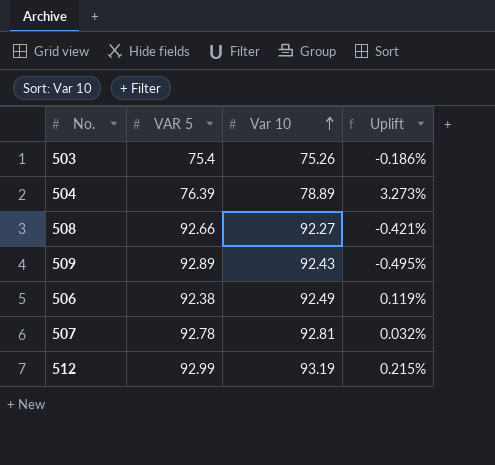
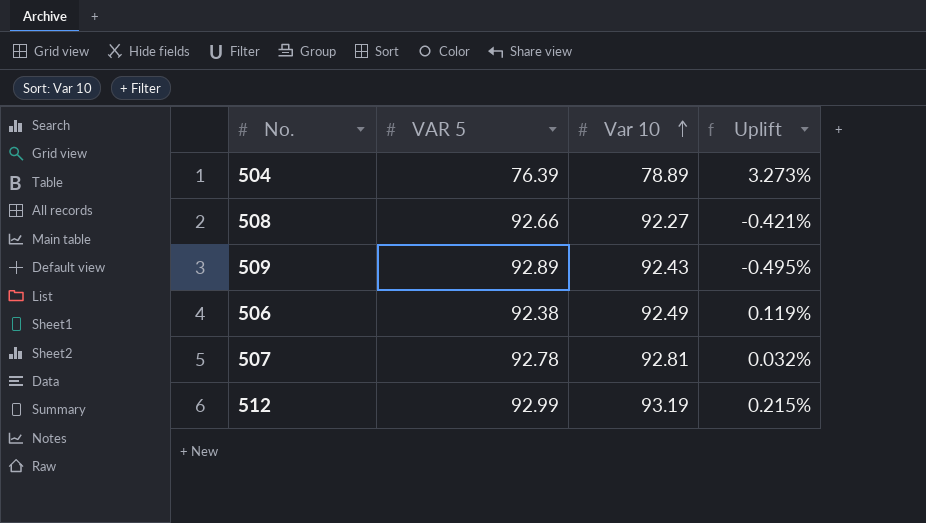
row 503: 75.4 | 75.26 | -0.186% -> none

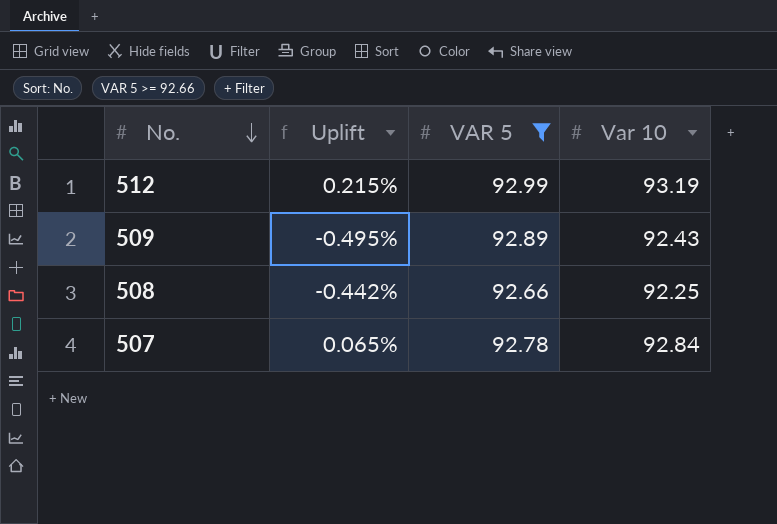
filter: none -> VAR 5 >= 92.66
row order: Var 10 ascending -> No. descending
column Uplift | position: 4 -> 2
508 | Uplift: -0.421% -> -0.442%
508 | Var 10: 92.27 -> 92.25
507 | Uplift: 0.032% -> 0.065%
507 | Var 10: 92.81 -> 92.84

